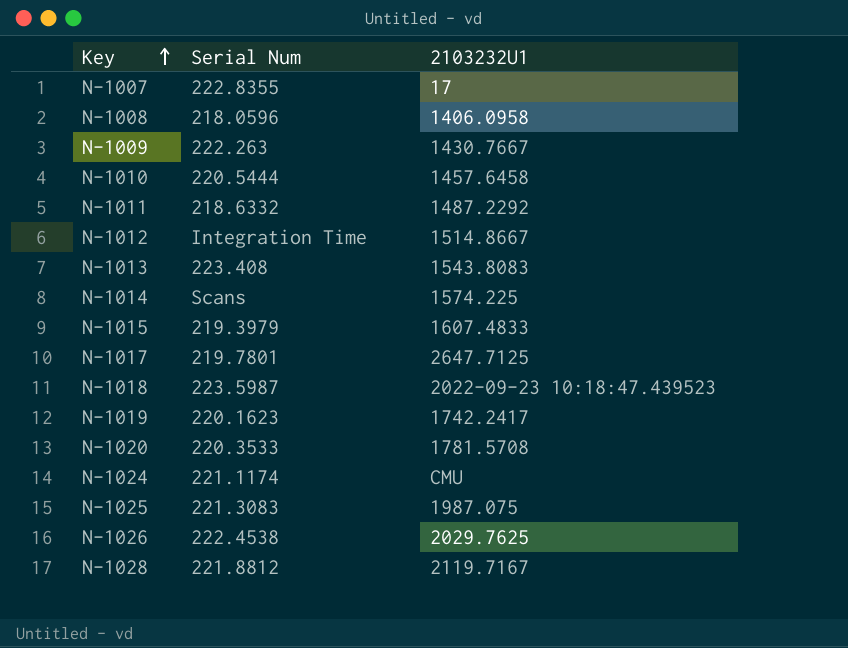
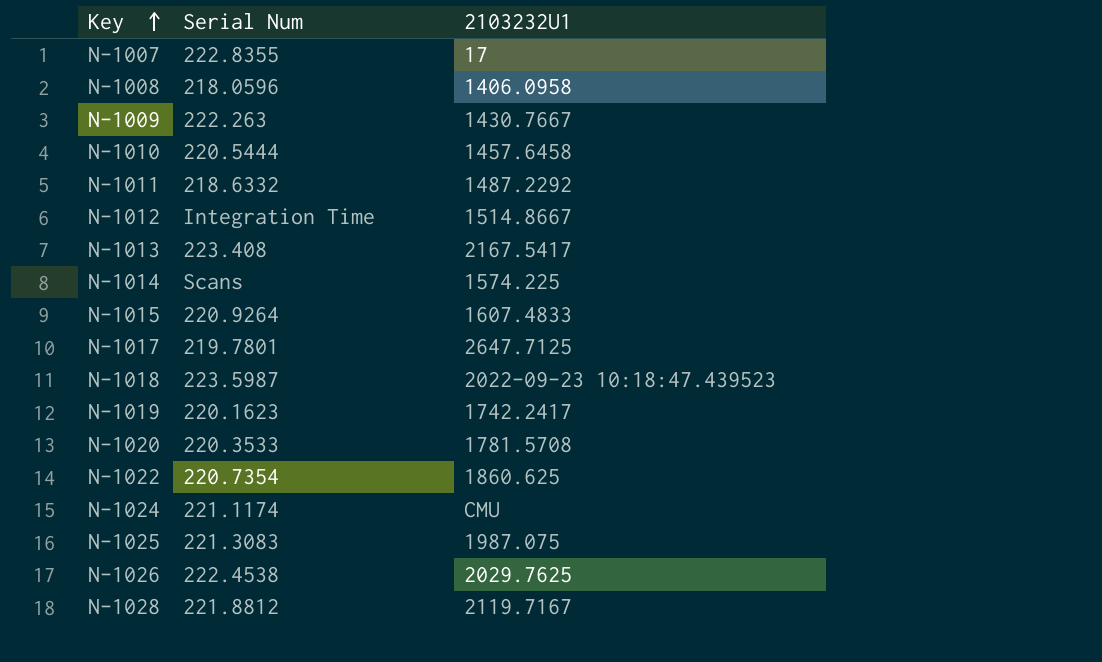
N-1013 | 2103232U1: 1543.8083 -> 2167.5417
N-1015 | Serial Num: 219.3979 -> 220.9264
row N-1022: none -> 220.7354 | 1860.625

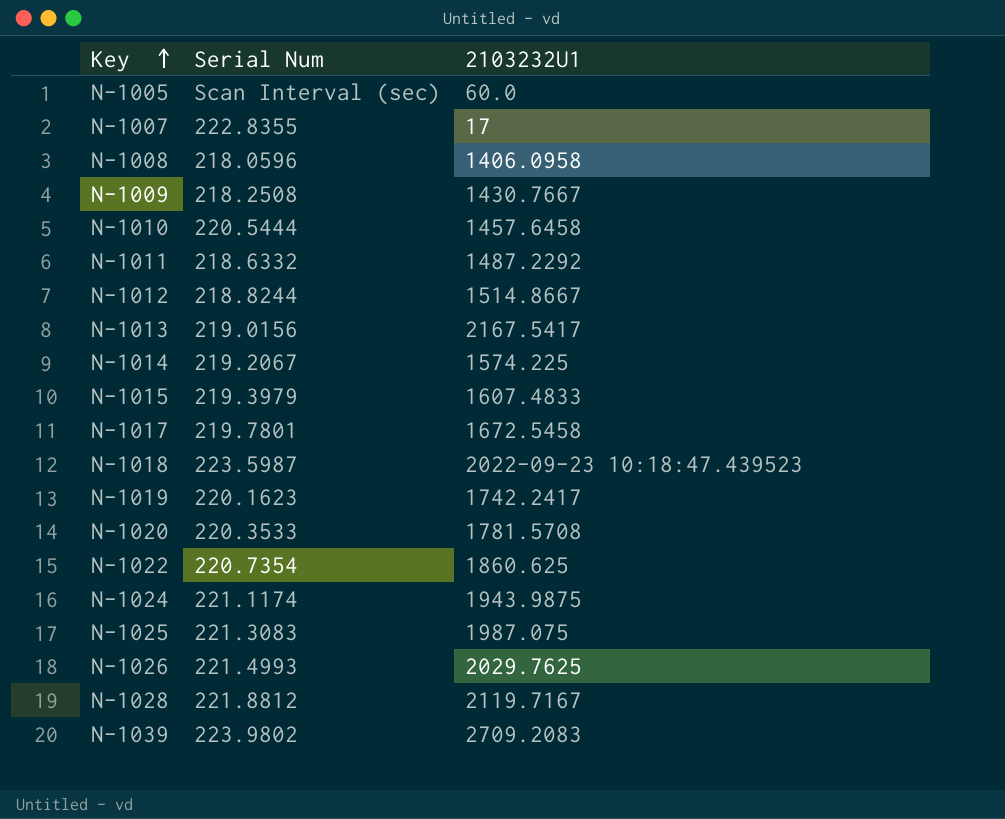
row N-1005: none -> Scan Interval (sec) | 60.0
N-1009 | Serial Num: 222.263 -> 218.2508
N-1012 | Serial Num: Integration Time -> 218.8244
N-1013 | Serial Num: 223.408 -> 219.0156
N-1014 | Serial Num: Scans -> 219.2067
N-1015 | Serial Num: 220.9264 -> 219.3979
N-1017 | 2103232U1: 2647.7125 -> 1672.5458
N-1024 | 2103232U1: CMU -> 1943.9875
N-1026 | Serial Num: 222.4538 -> 221.4993
row N-1039: none -> 223.9802 | 2709.2083

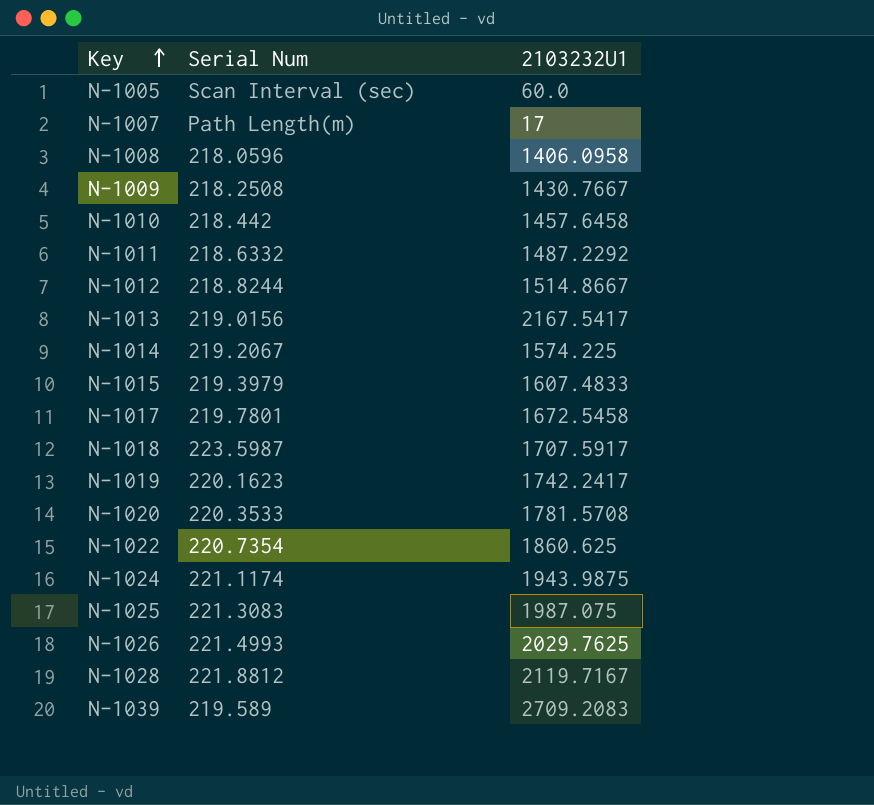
N-1007 | Serial Num: 222.8355 -> Path Length(m)
N-1010 | Serial Num: 220.5444 -> 218.442
N-1018 | 2103232U1: 2022-09-23 10:18:47.439523 -> 1707.5917
N-1039 | Serial Num: 223.9802 -> 219.589

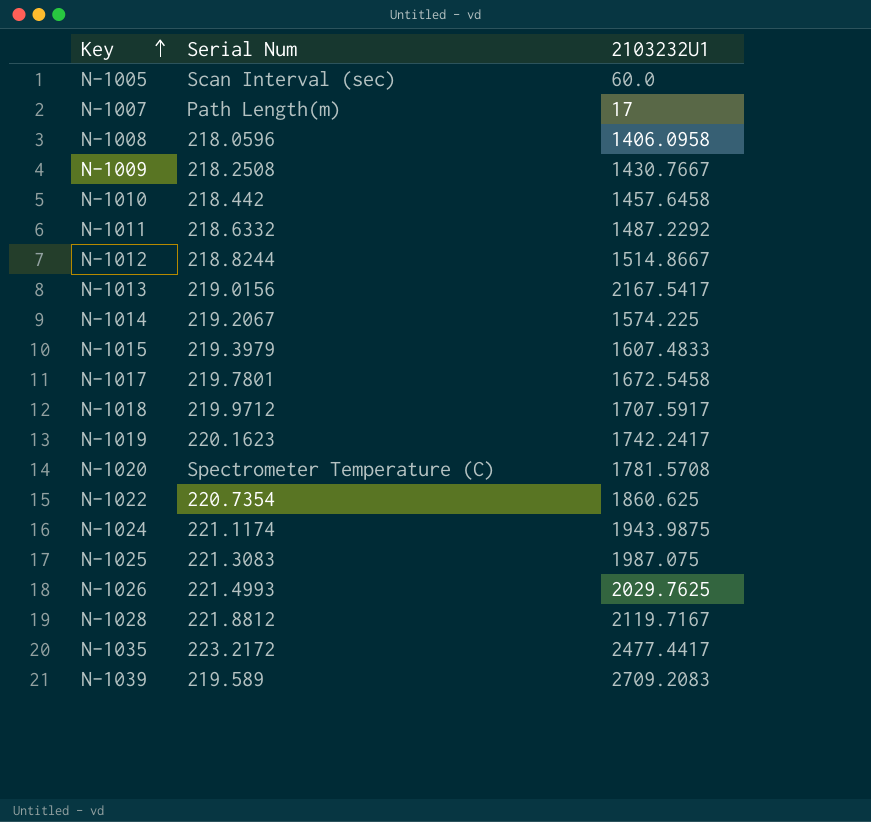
N-1018 | Serial Num: 223.5987 -> 219.9712
N-1020 | Serial Num: 220.3533 -> Spectrometer Temperature (C)
row N-1035: none -> 223.2172 | 2477.4417

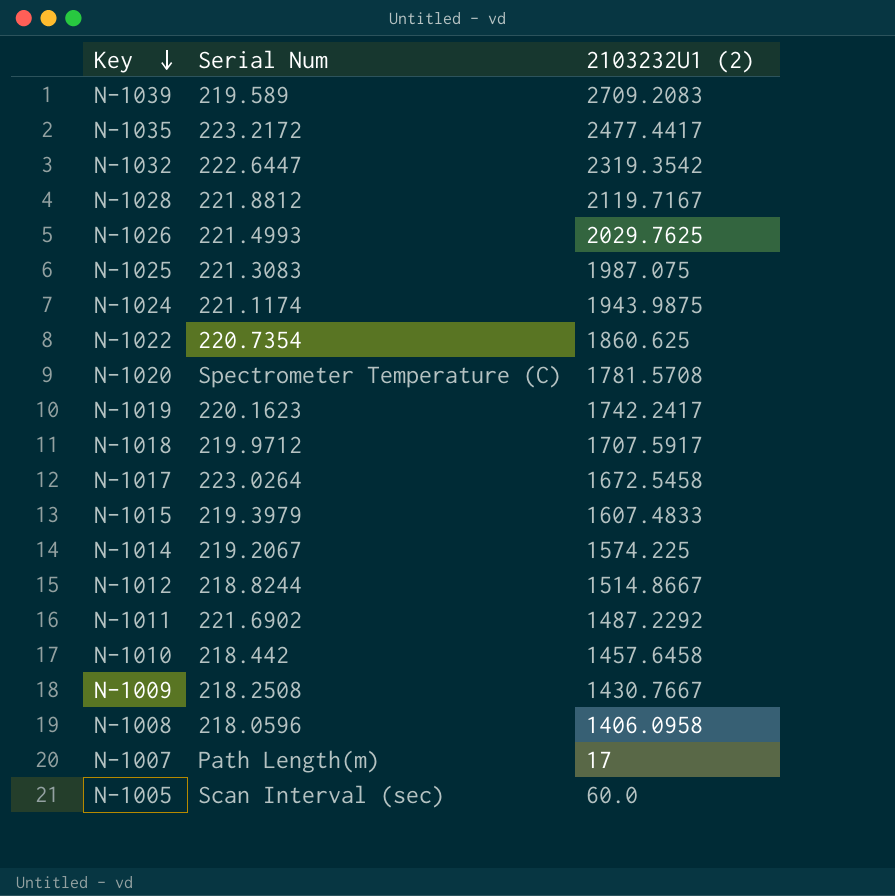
row order: Key ascending -> Key descending
column name: 2103232U1 -> 2103232U1 (2)
row N-1013: 219.0156 | 2167.5417 -> none
row N-1032: none -> 222.6447 | 2319.3542
N-1017 | Serial Num: 219.7801 -> 223.0264
N-1011 | Serial Num: 218.6332 -> 221.6902

